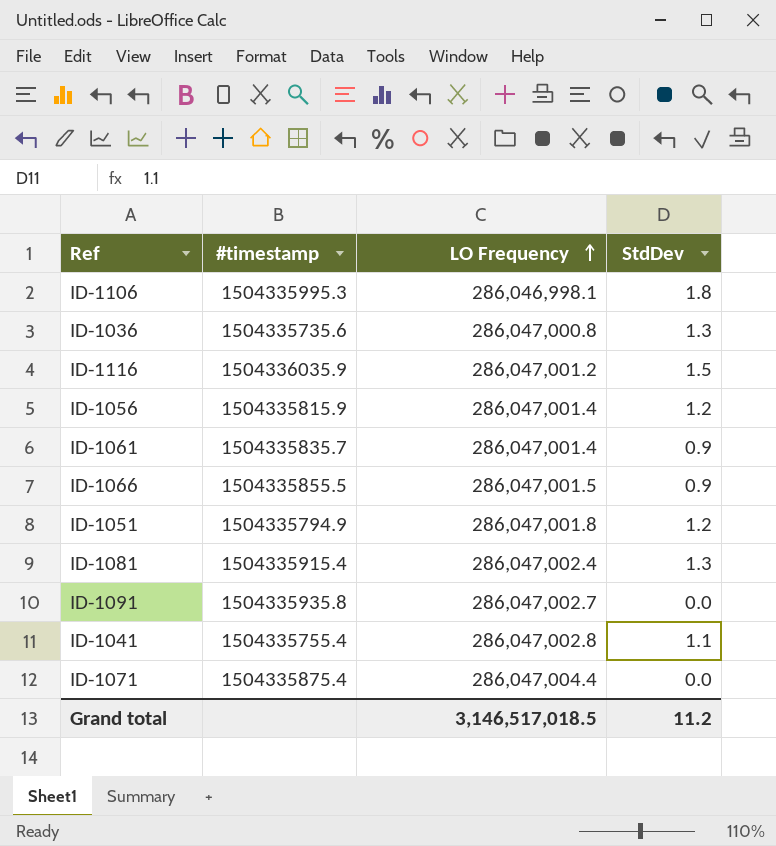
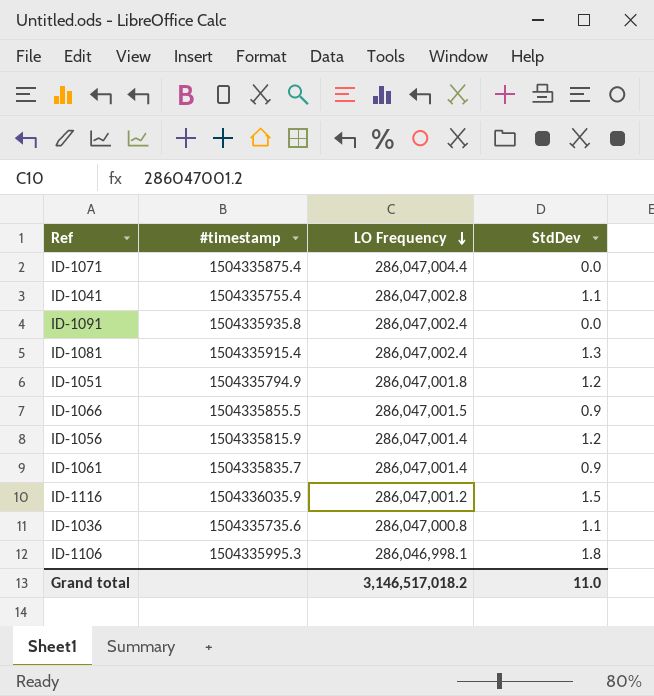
row order: LO Frequency ascending -> LO Frequency descending
ID-1091 | LO Frequency: 286,047,002.7 -> 286,047,002.4
ID-1036 | StdDev: 1.3 -> 1.1
Grand total | LO Frequency: 3,146,517,018.5 -> 3,146,517,018.2
Grand total | StdDev: 11.2 -> 11.0

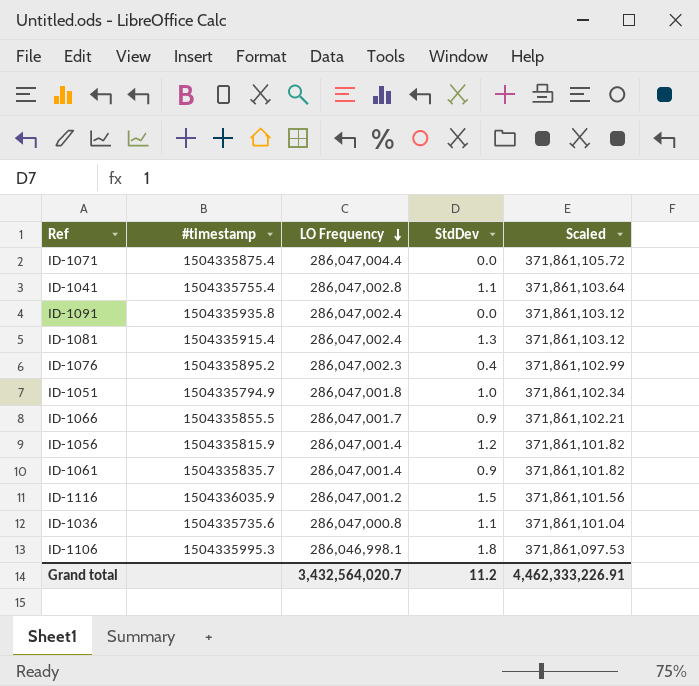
column Scaled | formula: none -> [LO Frequency] * 1.3
row ID-1076: none -> 1504335895.2 | 286,047,002.3 | 0.4 | 371,861,102.99
ID-1051 | StdDev: 1.2 -> 1.0
ID-1066 | LO Frequency: 286,047,001.5 -> 286,047,001.7
Grand total | LO Frequency: 3,146,517,018.2 -> 3,432,564,020.7
Grand total | StdDev: 11.0 -> 11.2

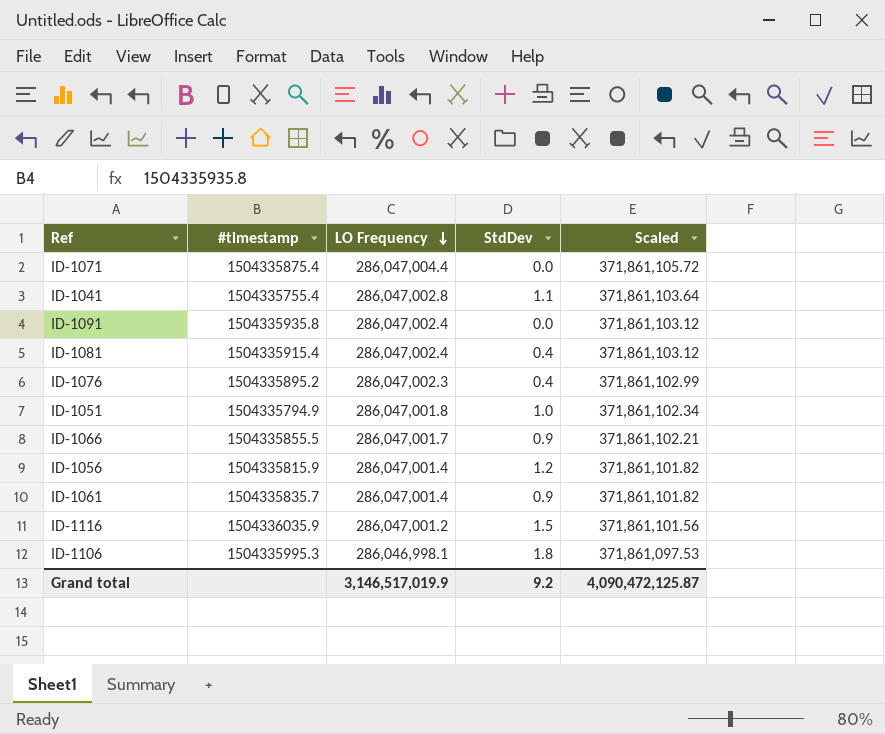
row ID-1036: 1504335735.6 | 286,047,000.8 | 1.1 | 371,861,101.04 -> none
ID-1081 | StdDev: 1.3 -> 0.4
Grand total | LO Frequency: 3,432,564,020.7 -> 3,146,517,019.9
Grand total | StdDev: 11.2 -> 9.2
Grand total | Scaled: 4,462,333,226.91 -> 4,090,472,125.87

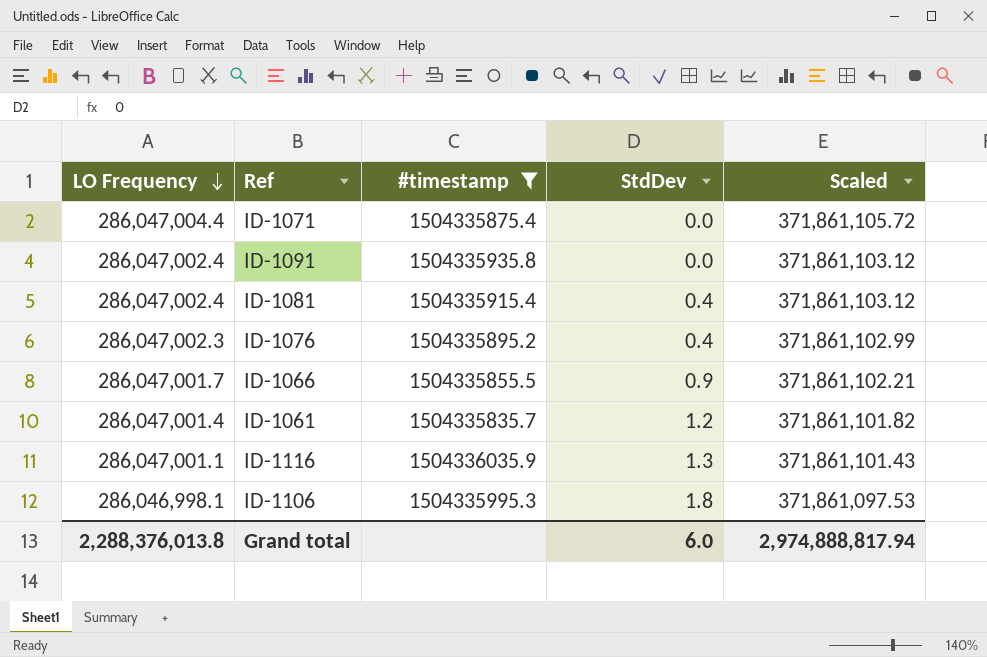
filter: none -> #timestamp >= 1504335835.7
column LO Frequency | position: 3 -> 1
ID-1061 | StdDev: 0.9 -> 1.2
ID-1116 | LO Frequency: 286,047,001.2 -> 286,047,001.1
ID-1116 | StdDev: 1.5 -> 1.3
ID-1116 | Scaled: 371,861,101.56 -> 371,861,101.43
Grand total | LO Frequency: 3,146,517,019.9 -> 2,288,376,013.8
Grand total | StdDev: 9.2 -> 6.0
Grand total | Scaled: 4,090,472,125.87 -> 2,974,888,817.94

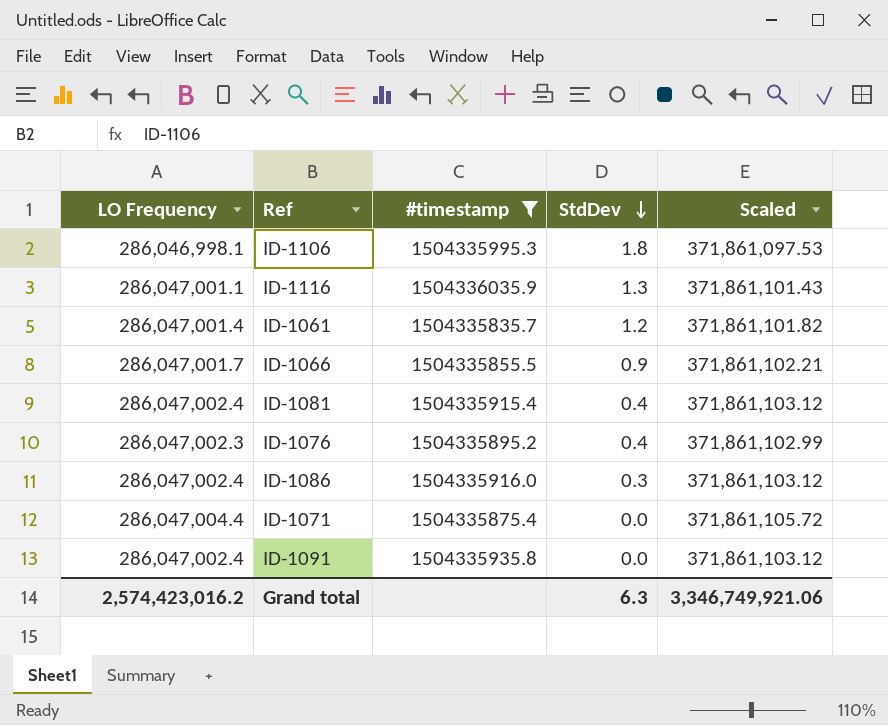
row order: LO Frequency descending -> StdDev descending
row ID-1086: none -> 286,047,002.4 | 1504335916.0 | 0.3 | 371,861,103.12
Grand total | LO Frequency: 2,288,376,013.8 -> 2,574,423,016.2
Grand total | StdDev: 6.0 -> 6.3
Grand total | Scaled: 2,974,888,817.94 -> 3,346,749,921.06

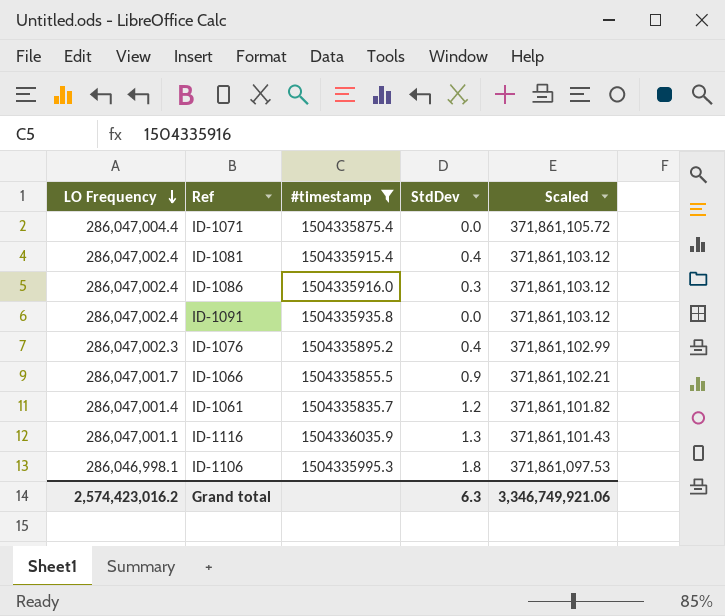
row order: StdDev descending -> LO Frequency descending

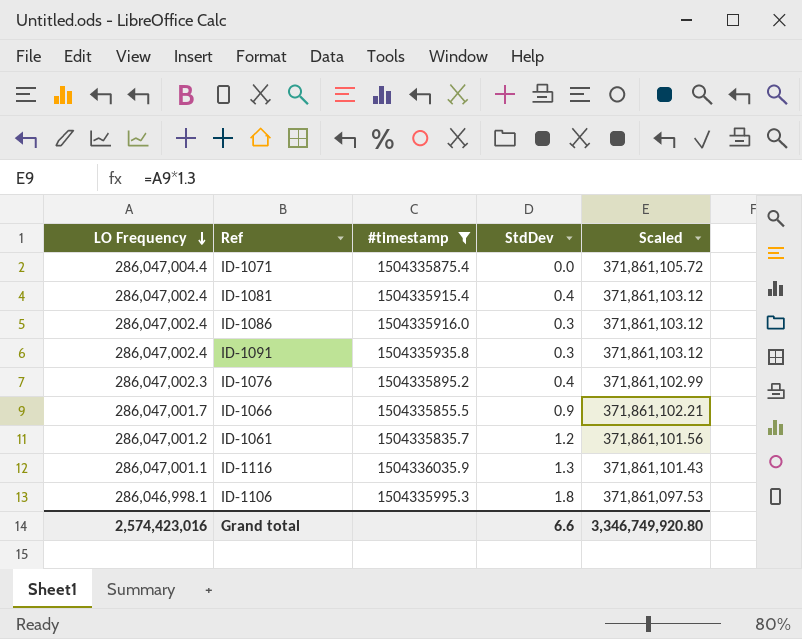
ID-1091 | StdDev: 0.0 -> 0.3
ID-1061 | LO Frequency: 286,047,001.4 -> 286,047,001.2
ID-1061 | Scaled: 371,861,101.82 -> 371,861,101.56
Grand total | LO Frequency: 2,574,423,016.2 -> 2,574,423,016
Grand total | StdDev: 6.3 -> 6.6
Grand total | Scaled: 3,346,749,921.06 -> 3,346,749,920.80

